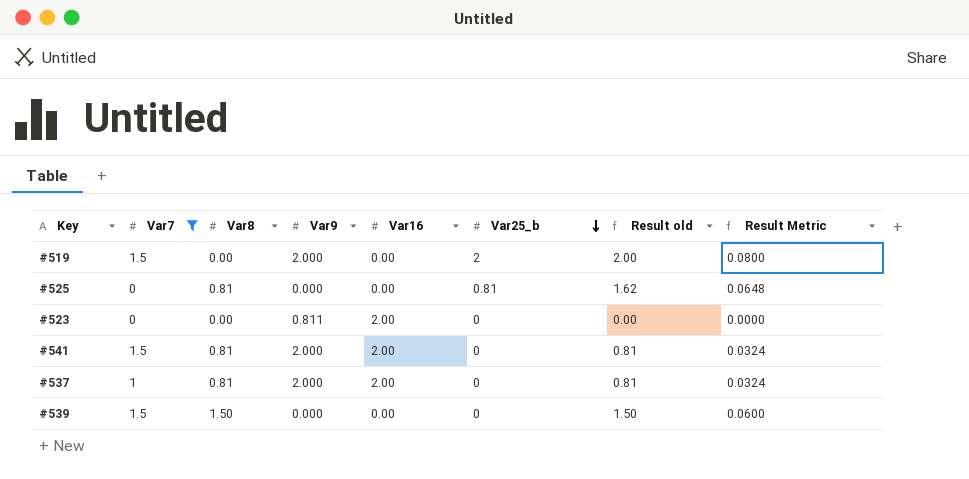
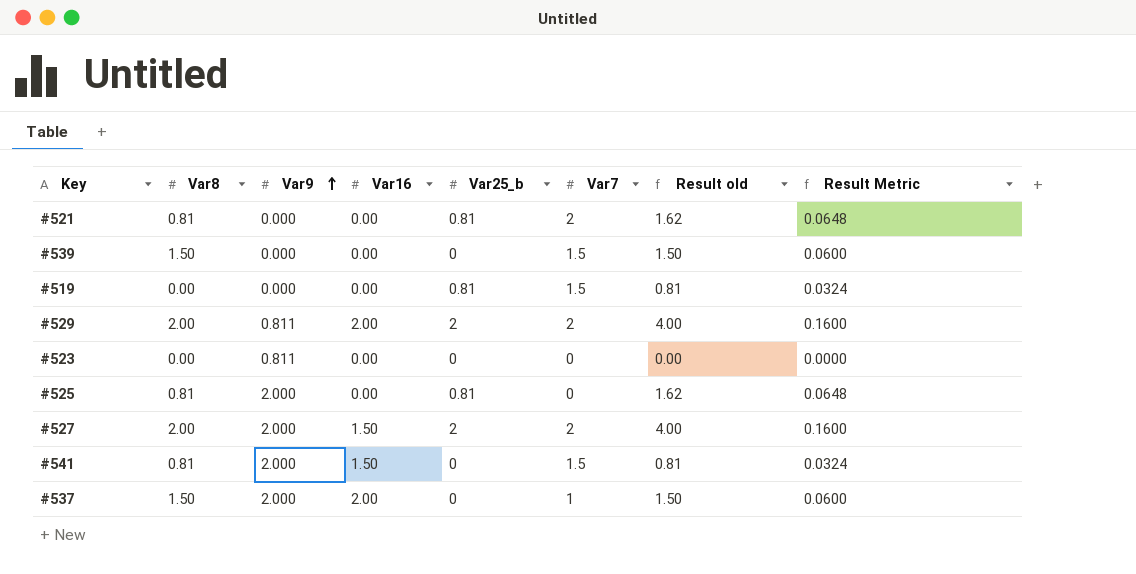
filter: Var7 != 2 -> none
row order: Var25_b descending -> Var9 ascending
column Var7 | position: 2 -> 6
#519 | Var9: 2.000 -> 0.000
#519 | Var25_b: 2 -> 0.81
#519 | Result old: 2.00 -> 0.81
#519 | Result Metric: 0.0800 -> 0.0324
#523 | Var16: 2.00 -> 0.00
#525 | Var9: 0.000 -> 2.000
#541 | Var16: 2.00 -> 1.50
#537 | Var8: 0.81 -> 1.50
#537 | Result old: 0.81 -> 1.50
#537 | Result Metric: 0.0324 -> 0.0600

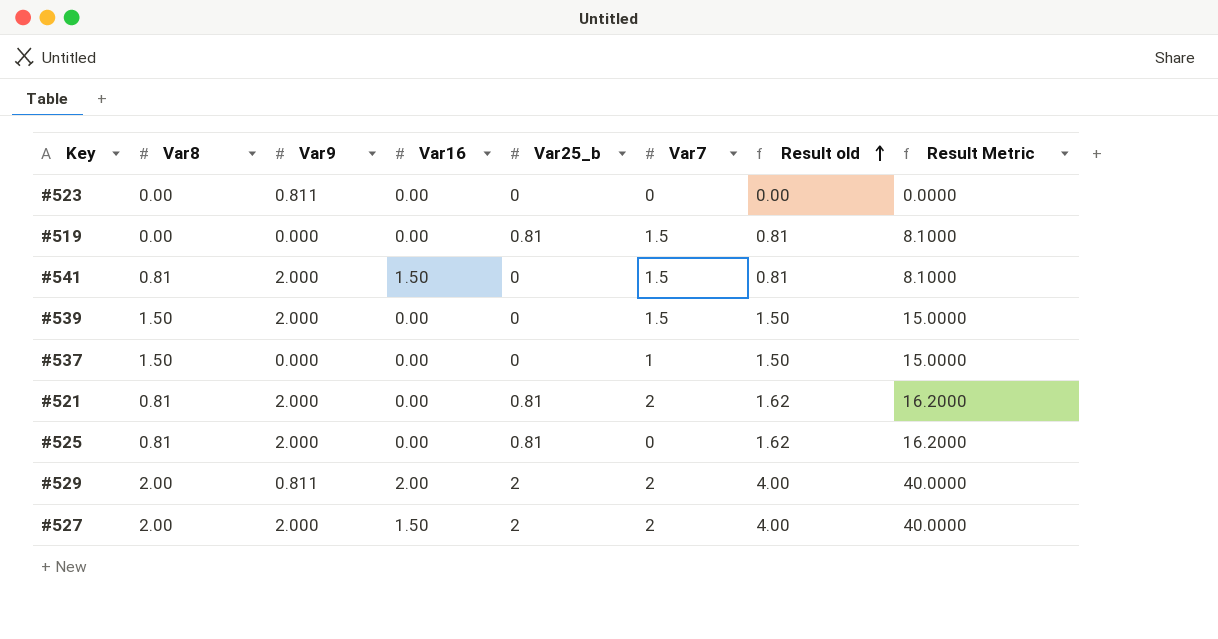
row order: Var9 ascending -> Result old ascending
column Result Metric | formula: [Result old] * 0.04 -> [Result old] * 10
#539 | Var9: 0.000 -> 2.000
#537 | Var9: 2.000 -> 0.000
#537 | Var16: 2.00 -> 0.00
#521 | Var9: 0.000 -> 2.000

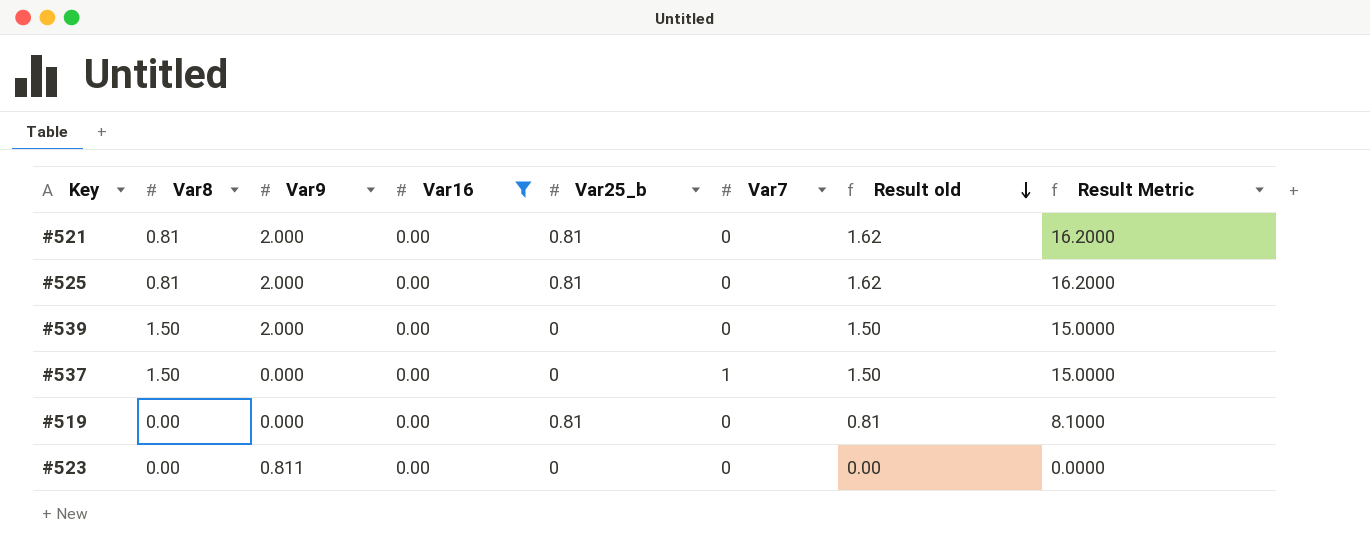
filter: none -> Var16 = 0.00
row order: Result old ascending -> Result old descending
#521 | Var7: 2 -> 0
#539 | Var7: 1.5 -> 0
#519 | Var7: 1.5 -> 0

